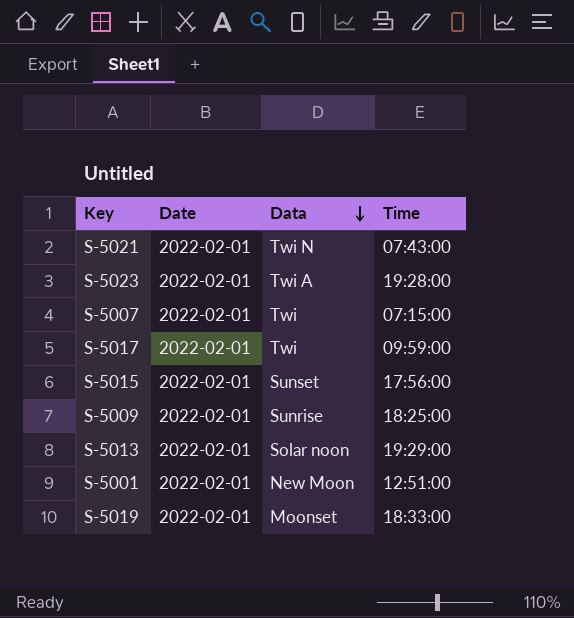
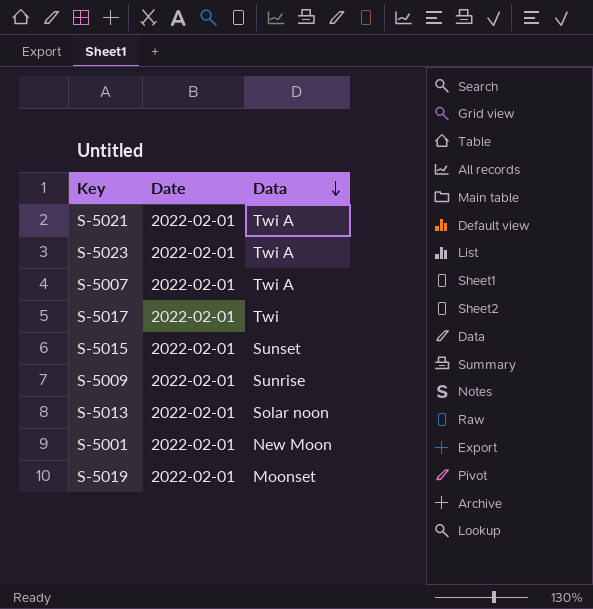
column Time | position: 4 -> none
S-5021 | Data: Twi N -> Twi A
S-5007 | Data: Twi -> Twi A

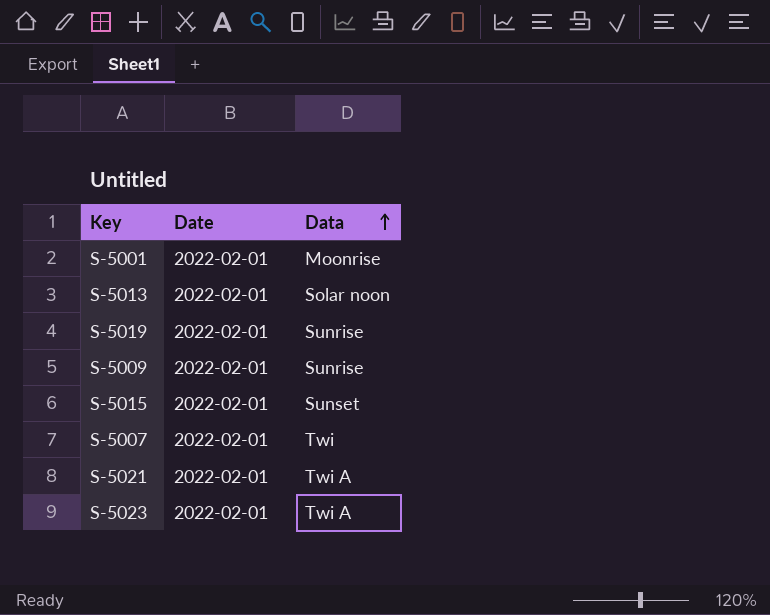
row order: Data descending -> Data ascending
row S-5017: 2022-02-01 | Twi -> none
S-5001 | Data: New Moon -> Moonrise
S-5019 | Data: Moonset -> Sunrise
S-5007 | Data: Twi A -> Twi

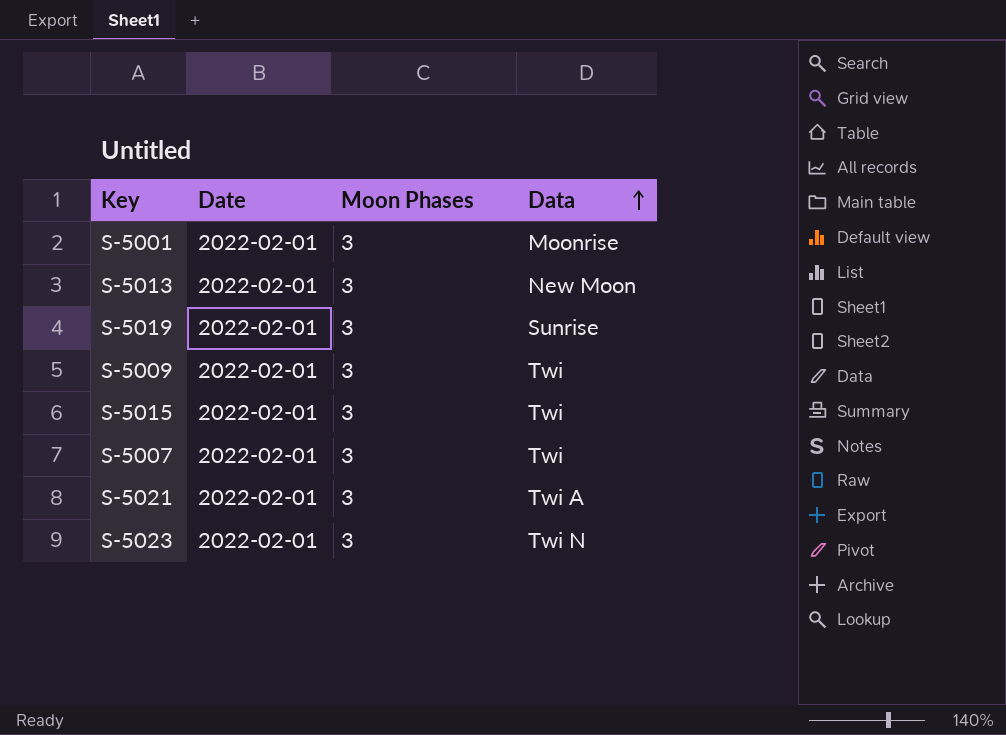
column Moon Phases | position: none -> 3
S-5013 | Data: Solar noon -> New Moon
S-5009 | Data: Sunrise -> Twi
S-5015 | Data: Sunset -> Twi
S-5023 | Data: Twi A -> Twi N

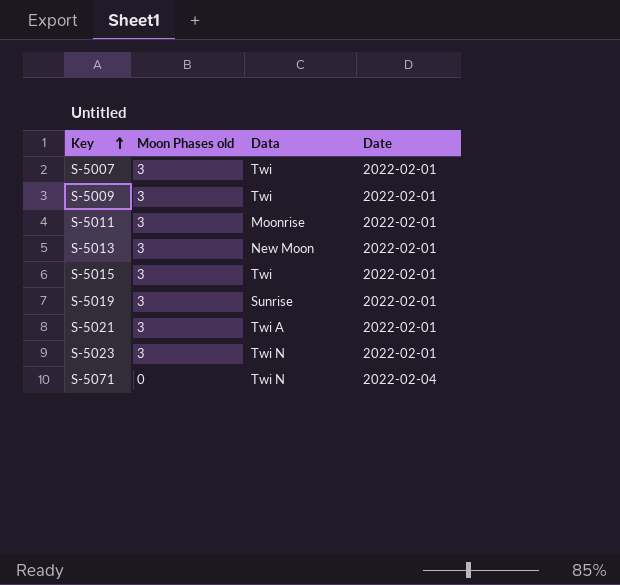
row order: Data ascending -> Key ascending
column name: Moon Phases -> Moon Phases old
column Date | position: 2 -> 4
row S-5001: 2022-02-01 | 3 | Moonrise -> none
row S-5011: none -> 3 | Moonrise | 2022-02-01
row S-5071: none -> 0 | Twi N | 2022-02-04

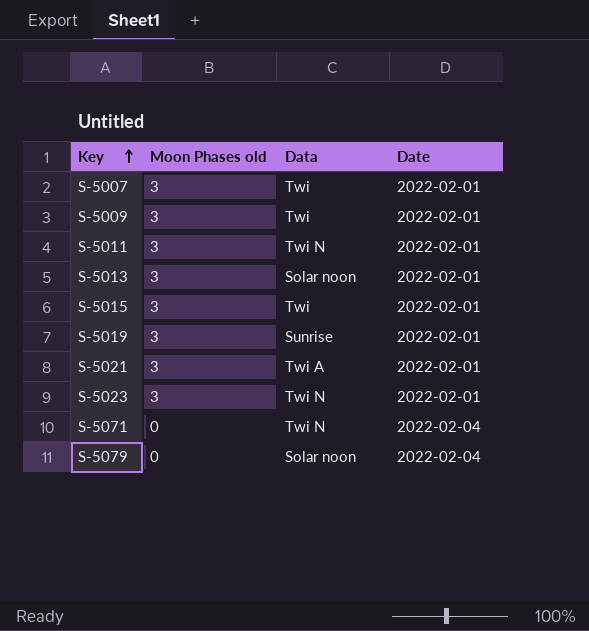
S-5011 | Data: Moonrise -> Twi N
S-5013 | Data: New Moon -> Solar noon
row S-5079: none -> 0 | Solar noon | 2022-02-04

